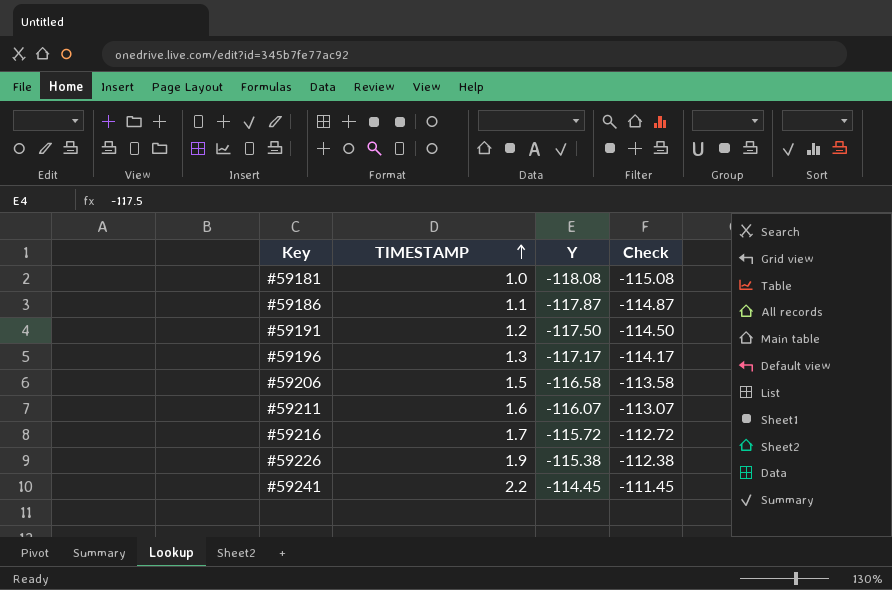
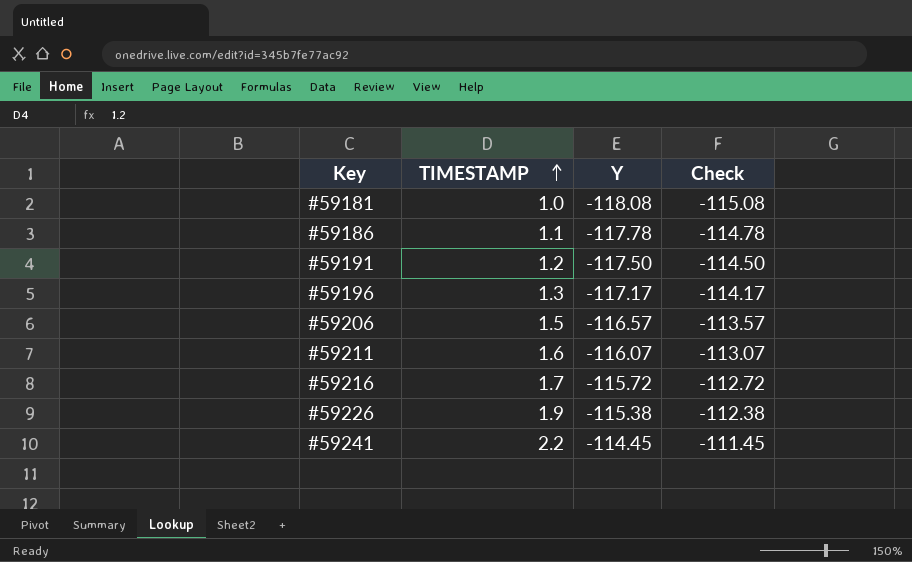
#59186 | Y: -117.87 -> -117.78
#59186 | Check: -114.87 -> -114.78
#59206 | Y: -116.58 -> -116.57
#59206 | Check: -113.58 -> -113.57

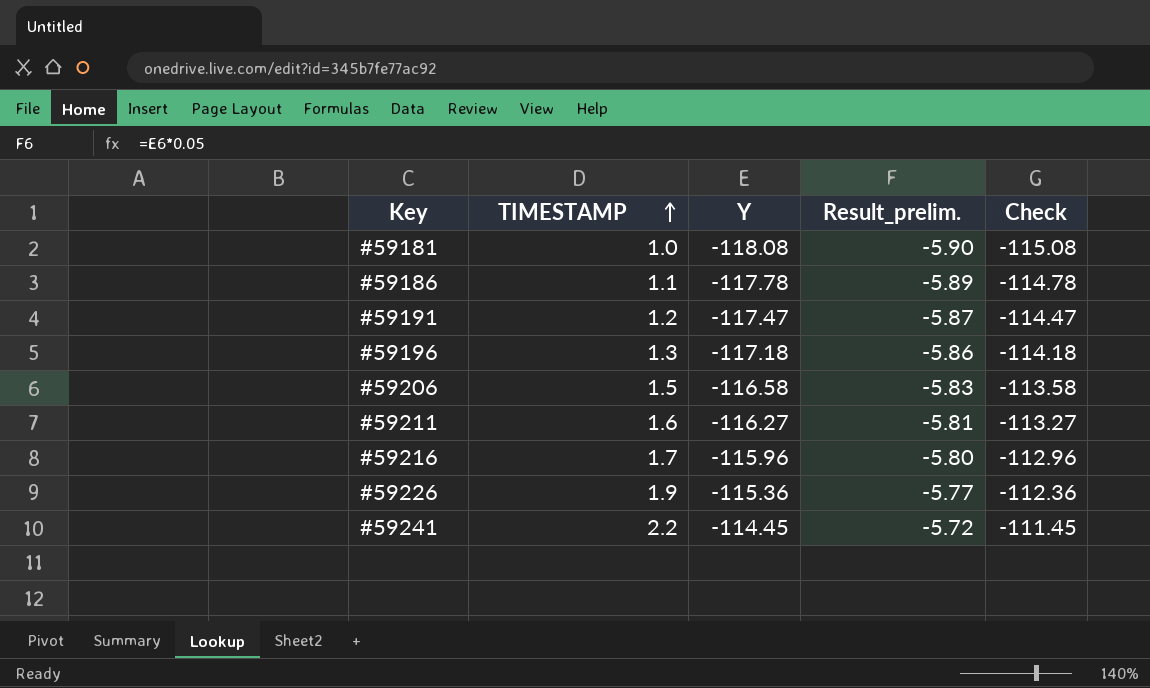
column Result_prelim. | formula: none -> [Y] * 0.05
#59191 | Y: -117.50 -> -117.47
#59191 | Check: -114.50 -> -114.47
#59196 | Y: -117.17 -> -117.18
#59196 | Check: -114.17 -> -114.18
#59206 | Y: -116.57 -> -116.58
#59206 | Check: -113.57 -> -113.58
#59211 | Y: -116.07 -> -116.27
#59211 | Check: -113.07 -> -113.27
#59216 | Y: -115.72 -> -115.96
#59216 | Check: -112.72 -> -112.96
#59226 | Y: -115.38 -> -115.36
#59226 | Check: -112.38 -> -112.36

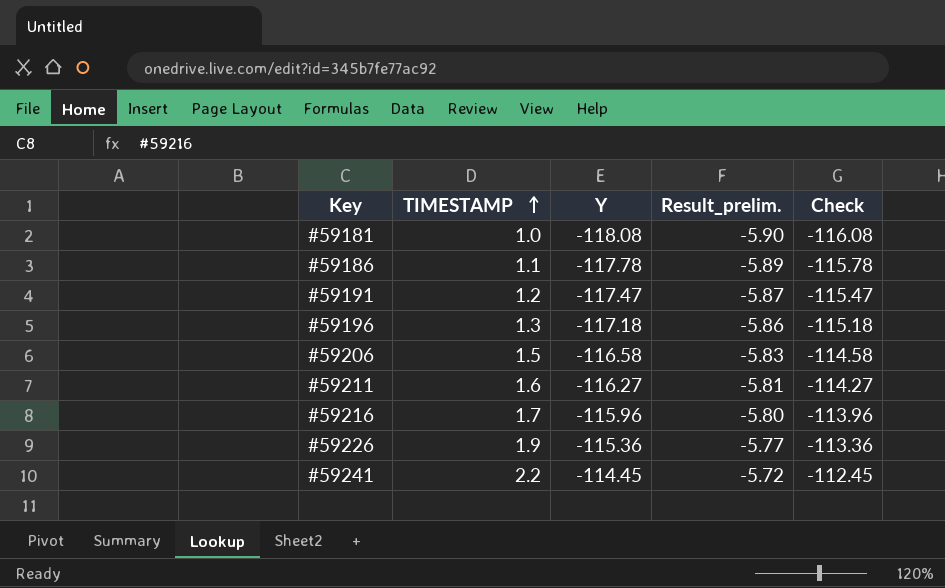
column Check | formula: [Y] + 3 -> [Y] + 2

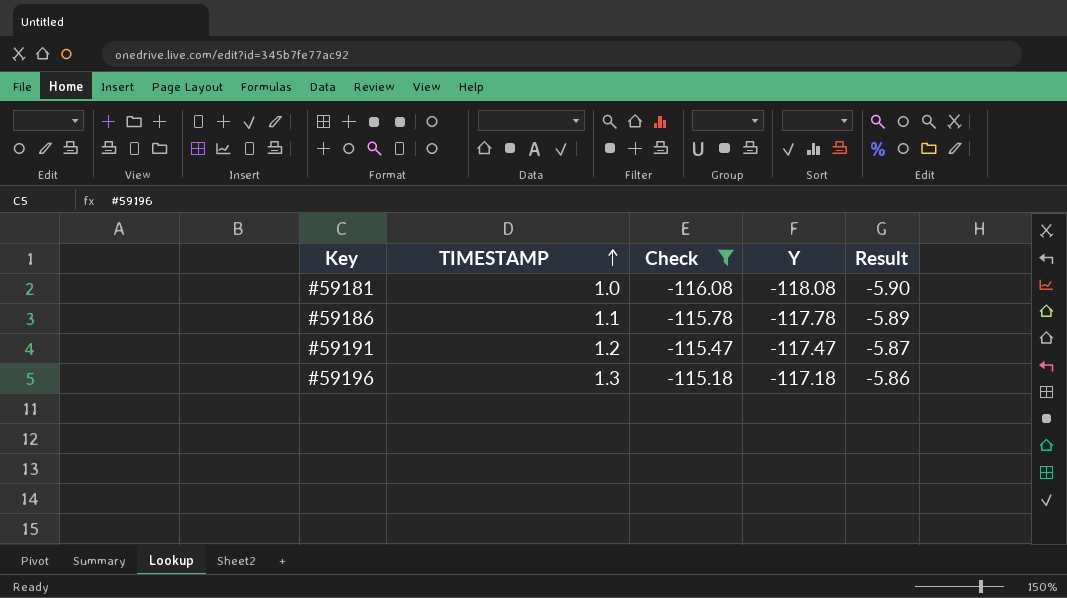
filter: none -> Check <= -115.18
column Check | position: 5 -> 3
column name: Result_prelim. -> Result

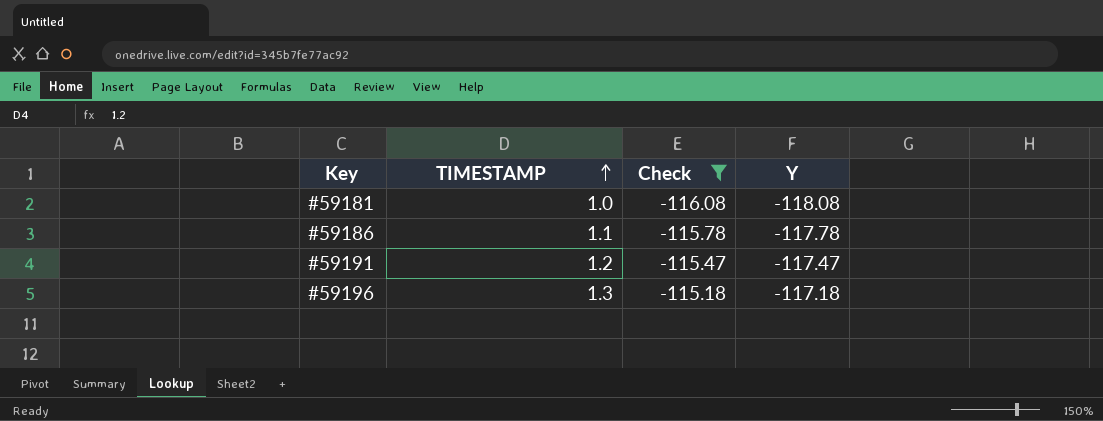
column Result | formula: [Y] * 0.05 -> none

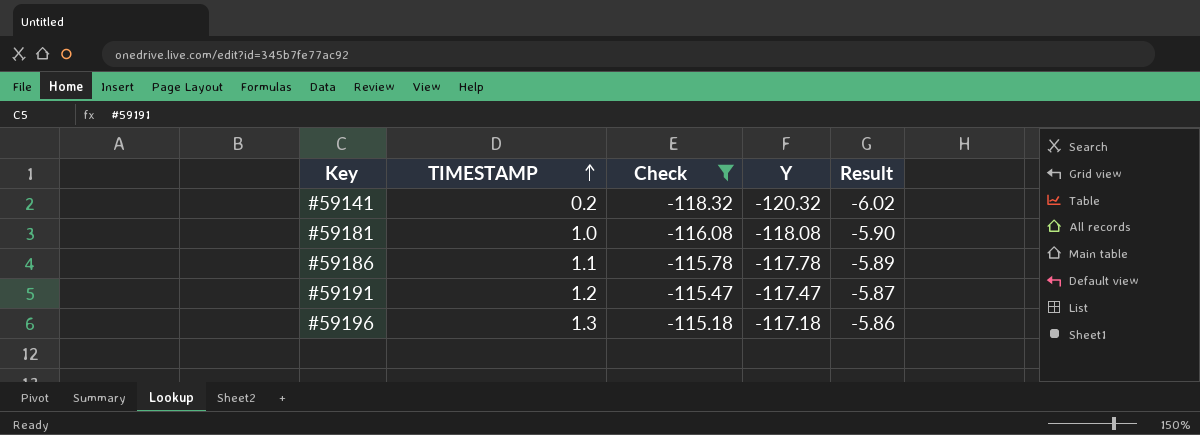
column Result | formula: none -> [Y] * 0.05
row #59141: none -> 0.2 | -118.32 | -120.32 | -6.02

